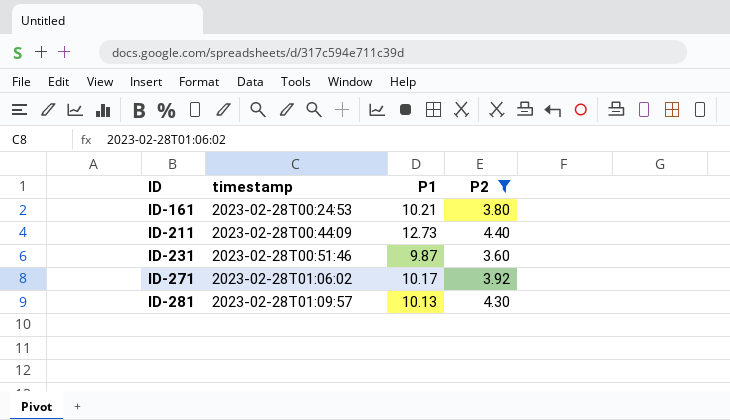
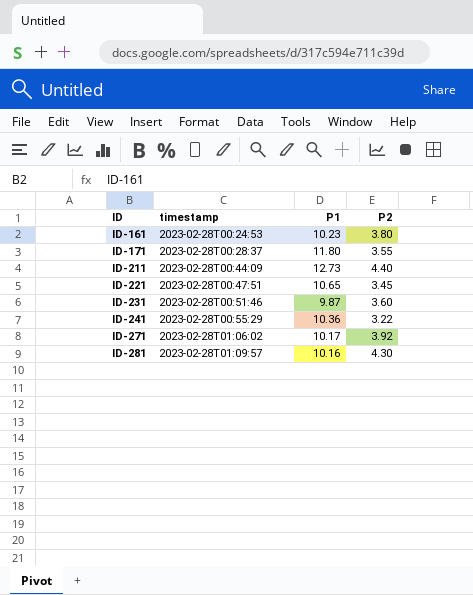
filter: P2 >= 3.60 -> none
ID-161 | P1: 10.21 -> 10.23
ID-281 | P1: 10.13 -> 10.16

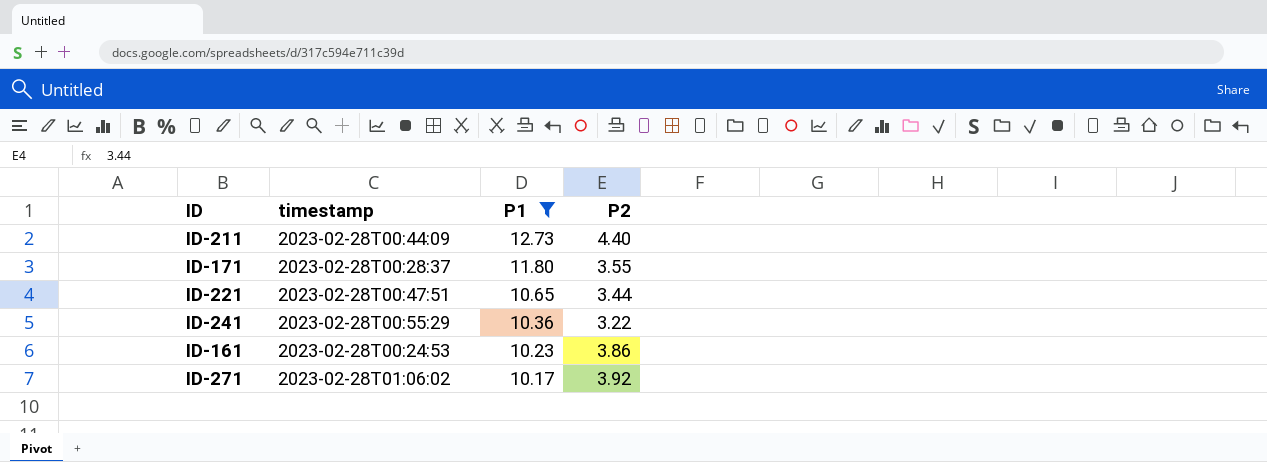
filter: none -> P1 >= 10.17
row order: ID ascending -> P1 descending
ID-221 | P2: 3.45 -> 3.44
ID-161 | P2: 3.80 -> 3.86

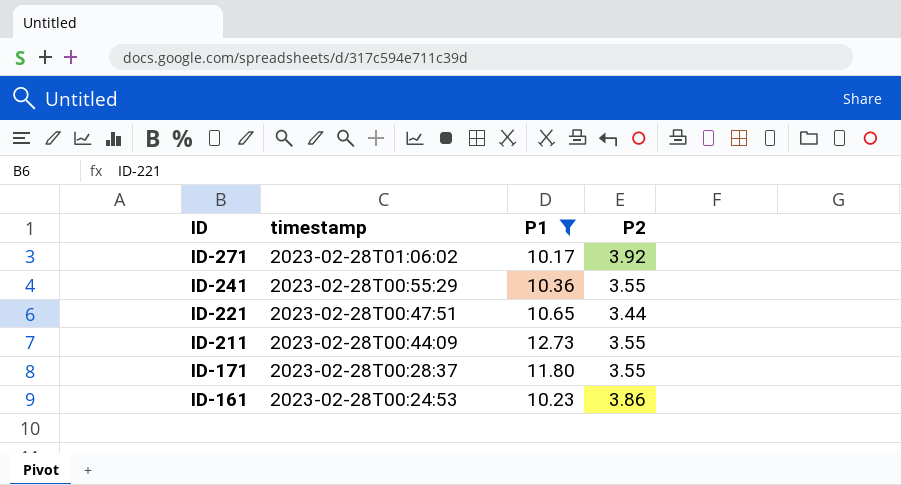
row order: P1 descending -> ID descending
ID-241 | P2: 3.22 -> 3.55
ID-211 | P2: 4.40 -> 3.55

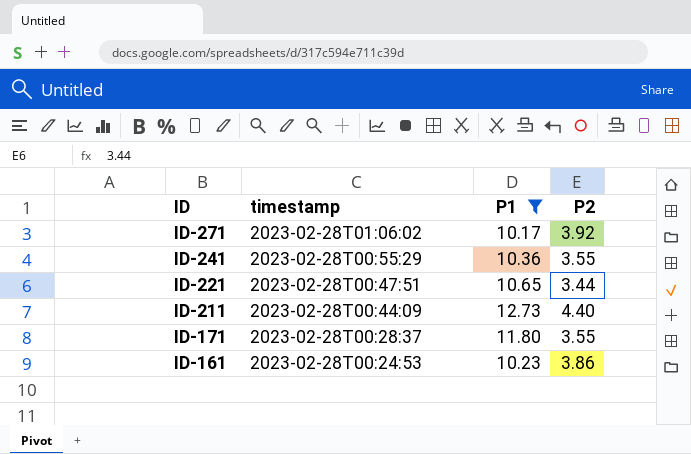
ID-211 | P2: 3.55 -> 4.40

